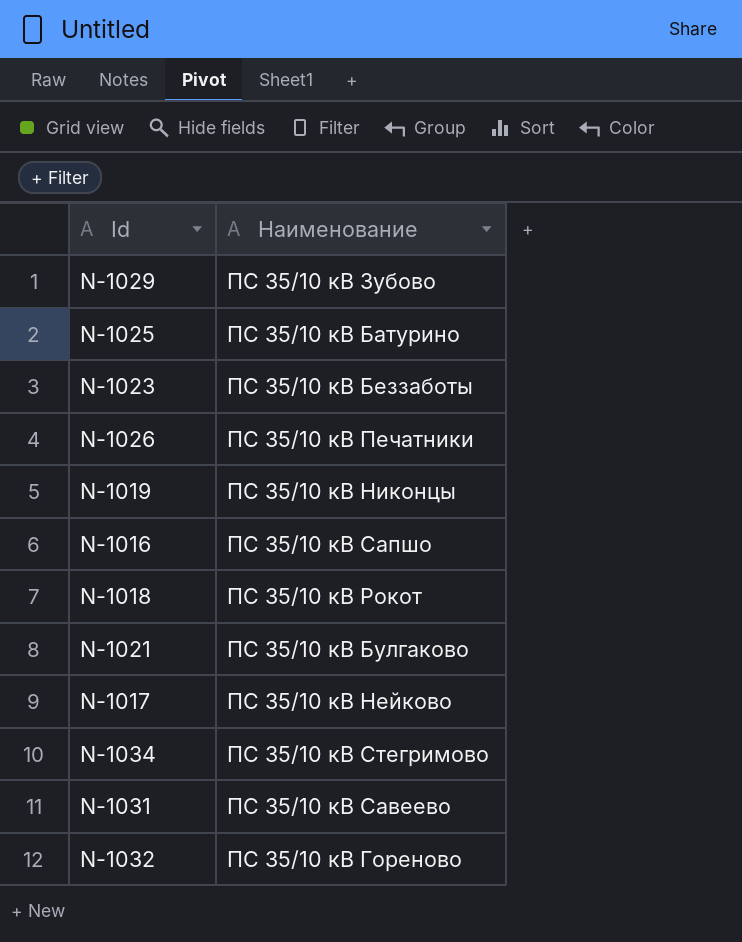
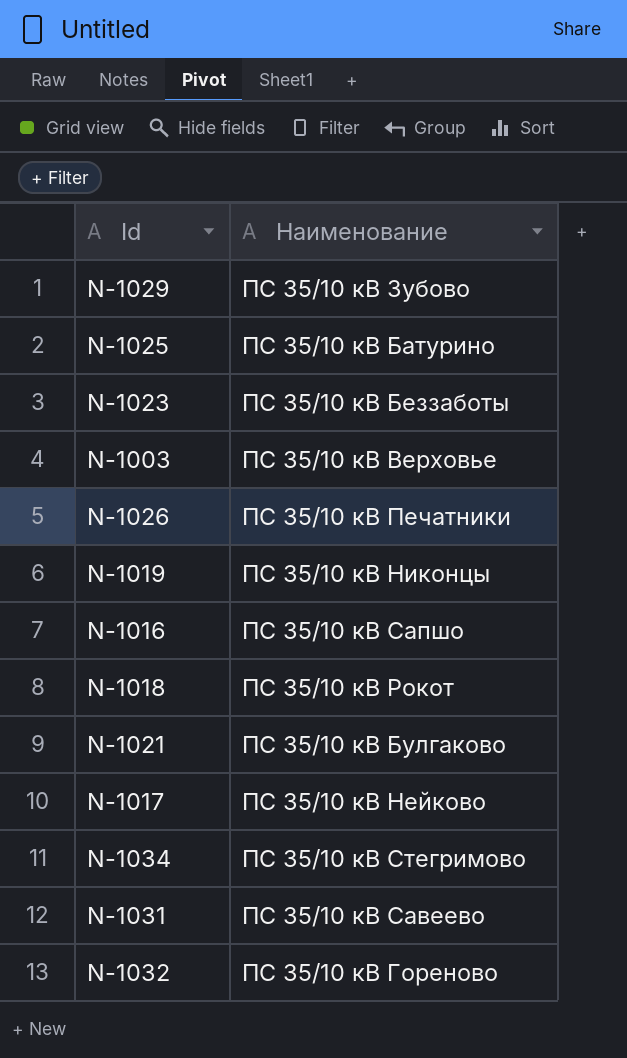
row N-1003: none -> ПС 35/10 кВ Верховье

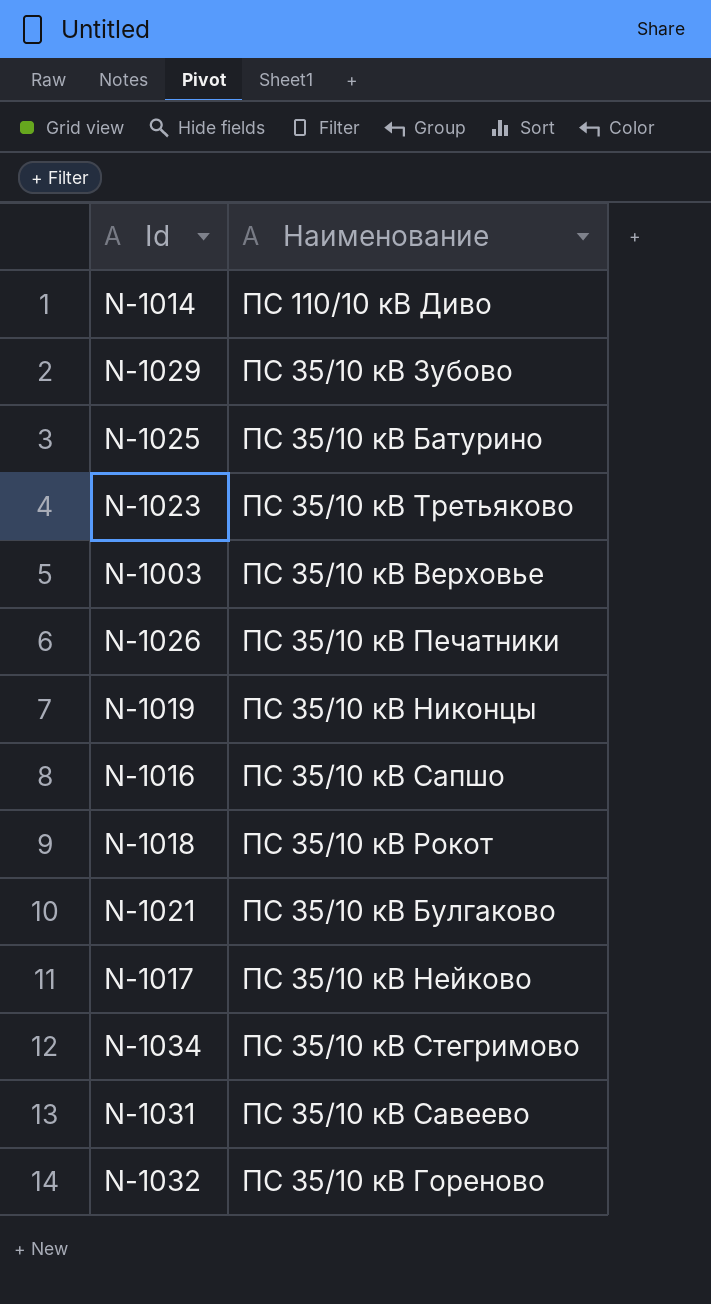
row N-1014: none -> ПС 110/10 кВ Диво
N-1023 | Наименование: ПС 35/10 кВ Беззаботы -> ПС 35/10 кВ Третьяково

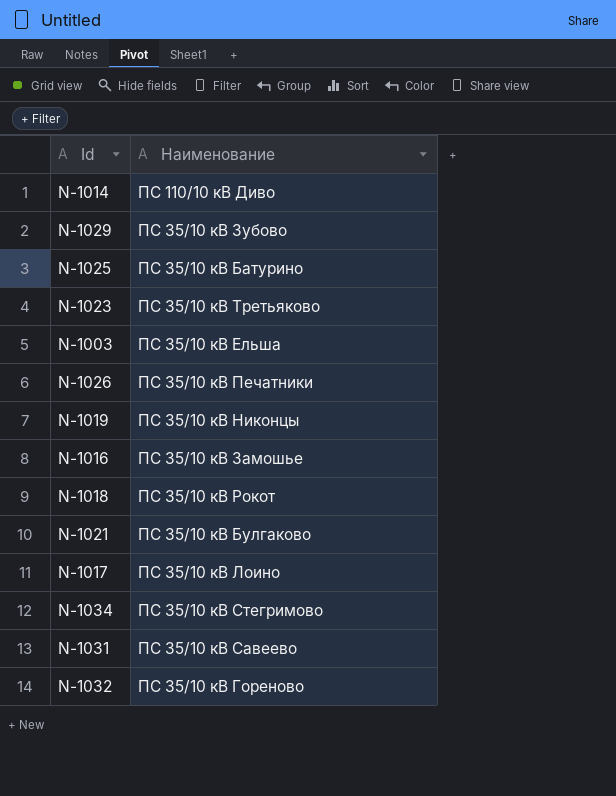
N-1003 | Наименование: ПС 35/10 кВ Верховье -> ПС 35/10 кВ Ельша
N-1016 | Наименование: ПС 35/10 кВ Сапшо -> ПС 35/10 кВ Замошье
N-1017 | Наименование: ПС 35/10 кВ Нейково -> ПС 35/10 кВ Лоино

